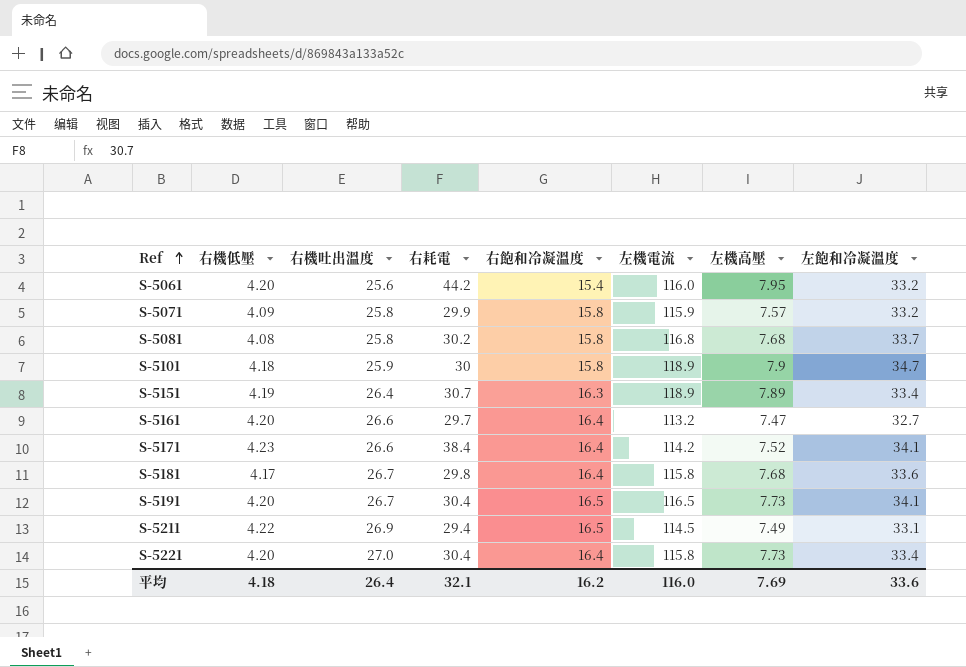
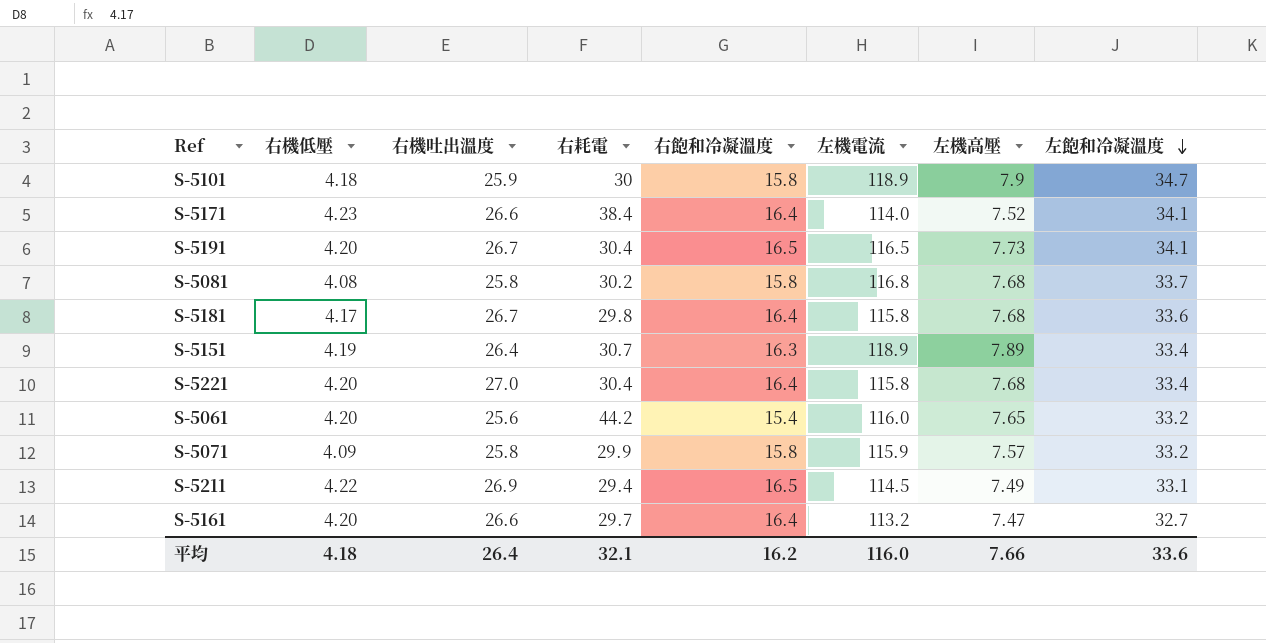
row order: Ref ascending -> 左飽和冷凝溫度 descending
S-5171 | 左機電流: 114.2 -> 114.0
S-5221 | 左機高壓: 7.73 -> 7.68
S-5061 | 左機高壓: 7.95 -> 7.65
平均 | 左機高壓: 7.69 -> 7.66

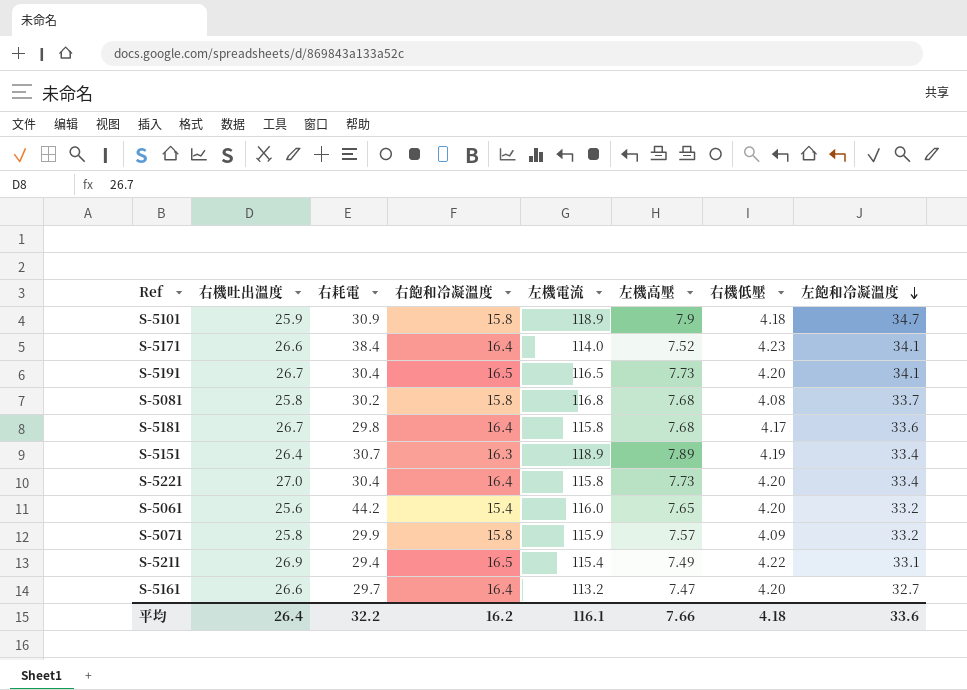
column 右機低壓 | position: 2 -> 7
S-5101 | 右耗電: 30 -> 30.9
S-5221 | 左機高壓: 7.68 -> 7.73
S-5211 | 左機電流: 114.5 -> 115.4
平均 | 右耗電: 32.1 -> 32.2
平均 | 左機電流: 116.0 -> 116.1

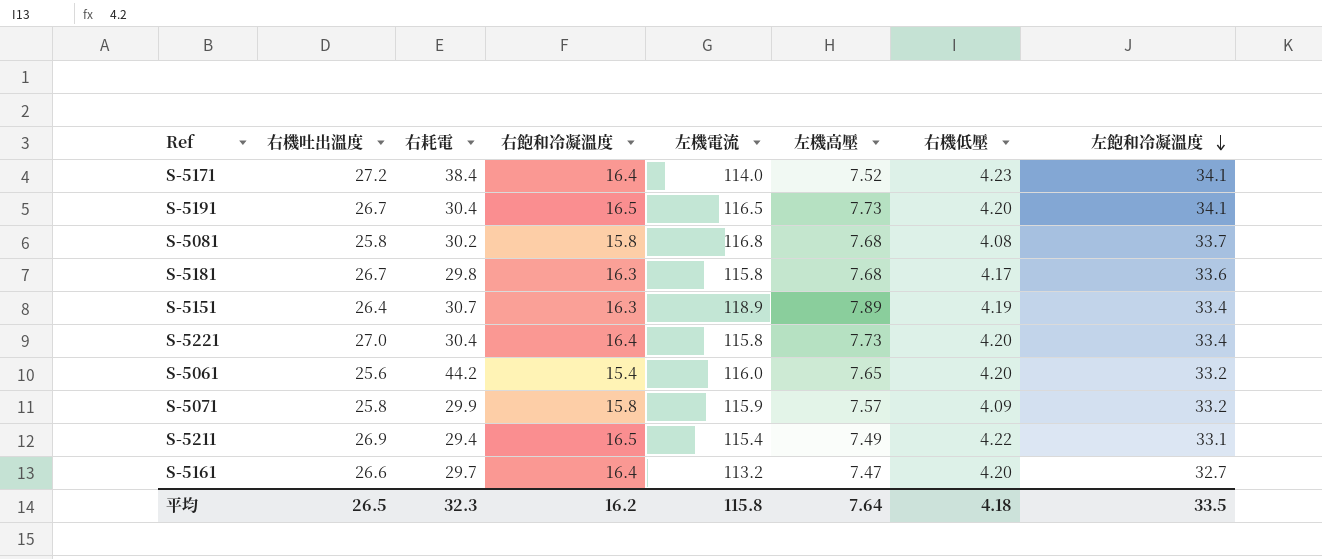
row S-5101: 25.9 | 30.9 | 15.8 | 118.9 | 7.9 | 4.18 | 34.7 -> none
S-5171 | 右機吐出溫度: 26.6 -> 27.2
S-5181 | 右飽和冷凝溫度: 16.4 -> 16.3
平均 | 右機吐出溫度: 26.4 -> 26.5
平均 | 右耗電: 32.2 -> 32.3
平均 | 左機電流: 116.1 -> 115.8
平均 | 左機高壓: 7.66 -> 7.64
平均 | 左飽和冷凝溫度: 33.6 -> 33.5

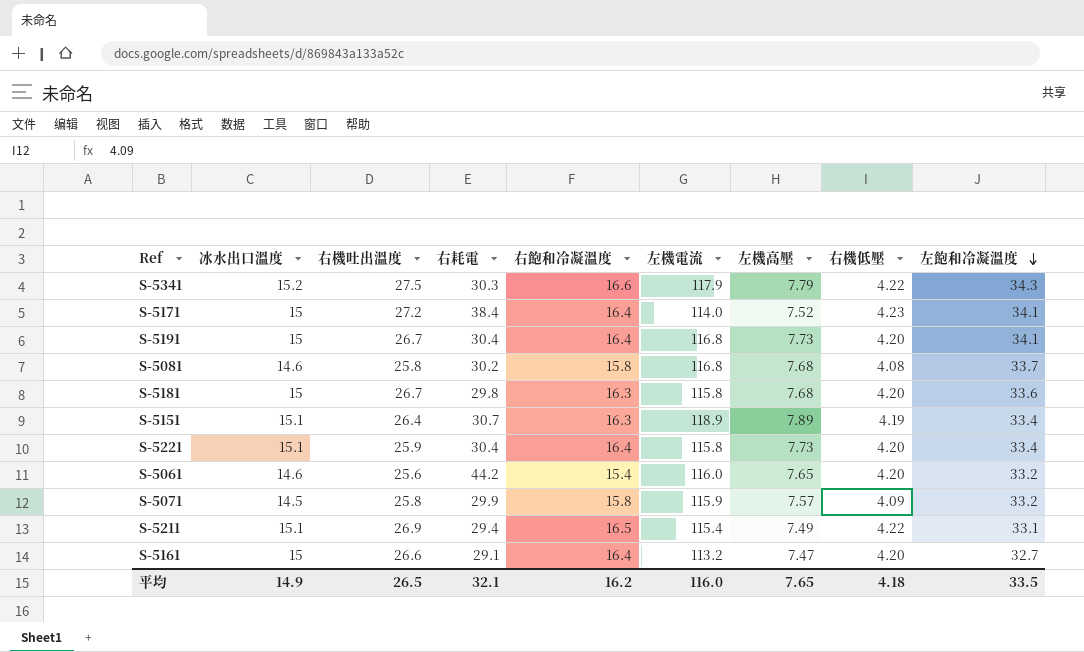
column 冰水出口溫度 | position: none -> 2
row S-5341: none -> 15.2 | 27.5 | 30.3 | 16.6 | 117.9 | 7.79 | 4.22 | 34.3
S-5191 | 右飽和冷凝溫度: 16.5 -> 16.4
S-5191 | 左機電流: 116.5 -> 116.8
S-5181 | 右機低壓: 4.17 -> 4.20
S-5221 | 右機吐出溫度: 27.0 -> 25.9
S-5161 | 右耗電: 29.7 -> 29.1
平均 | 右耗電: 32.3 -> 32.1
平均 | 左機電流: 115.8 -> 116.0
平均 | 左機高壓: 7.64 -> 7.65

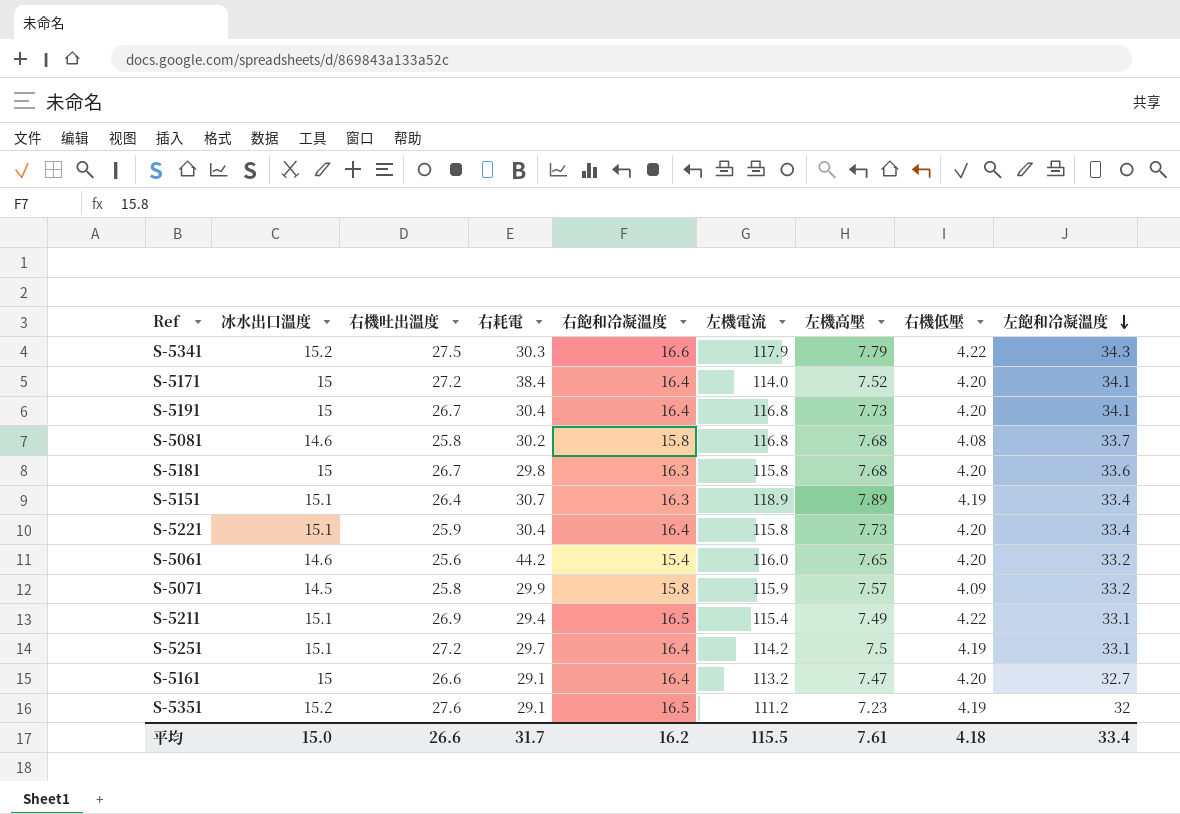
S-5171 | 右機低壓: 4.23 -> 4.20
row S-5251: none -> 15.1 | 27.2 | 29.7 | 16.4 | 114.2 | 7.5 | 4.19 | 33.1
row S-5351: none -> 15.2 | 27.6 | 29.1 | 16.5 | 111.2 | 7.23 | 4.19 | 32
平均 | 冰水出口溫度: 14.9 -> 15.0
平均 | 右機吐出溫度: 26.5 -> 26.6
平均 | 右耗電: 32.1 -> 31.7
平均 | 左機電流: 116.0 -> 115.5
平均 | 左機高壓: 7.65 -> 7.61
平均 | 左飽和冷凝溫度: 33.5 -> 33.4

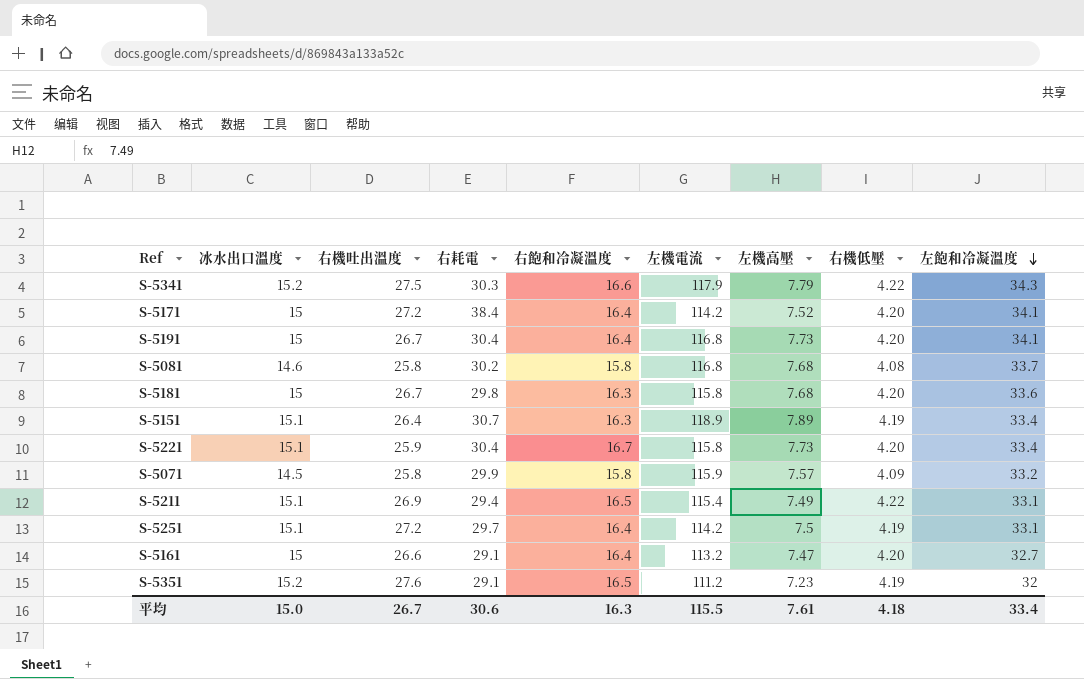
row S-5061: 14.6 | 25.6 | 44.2 | 15.4 | 116.0 | 7.65 | 4.20 | 33.2 -> none
S-5171 | 左機電流: 114.0 -> 114.2
S-5221 | 右飽和冷凝溫度: 16.4 -> 16.7
平均 | 右機吐出溫度: 26.6 -> 26.7
平均 | 右耗電: 31.7 -> 30.6
平均 | 右飽和冷凝溫度: 16.2 -> 16.3

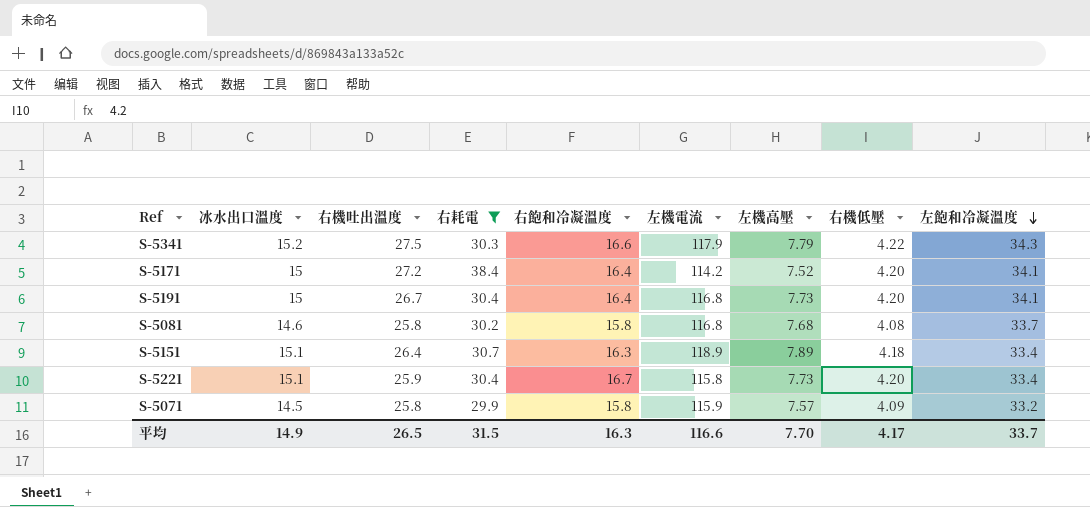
filter: none -> 右耗電 >= 29.9
S-5151 | 右機低壓: 4.19 -> 4.18
平均 | 冰水出口溫度: 15.0 -> 14.9
平均 | 右機吐出溫度: 26.7 -> 26.5
平均 | 右耗電: 30.6 -> 31.5
平均 | 左機電流: 115.5 -> 116.6
平均 | 左機高壓: 7.61 -> 7.70
平均 | 右機低壓: 4.18 -> 4.17
平均 | 左飽和冷凝溫度: 33.4 -> 33.7

